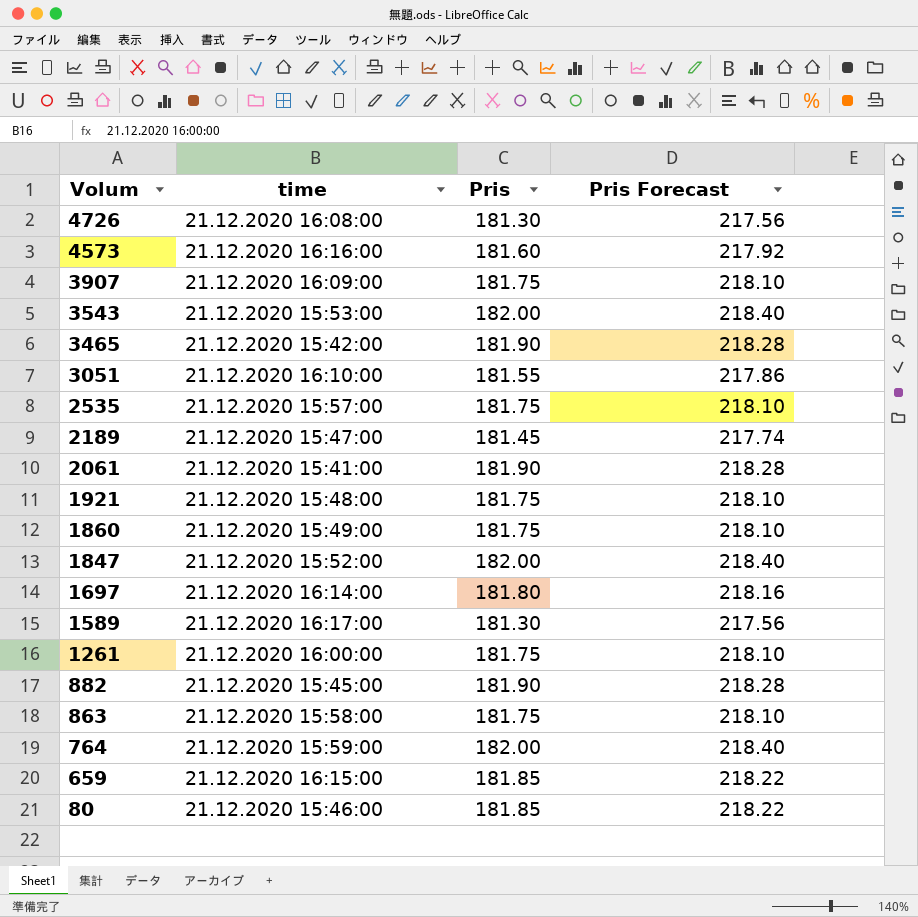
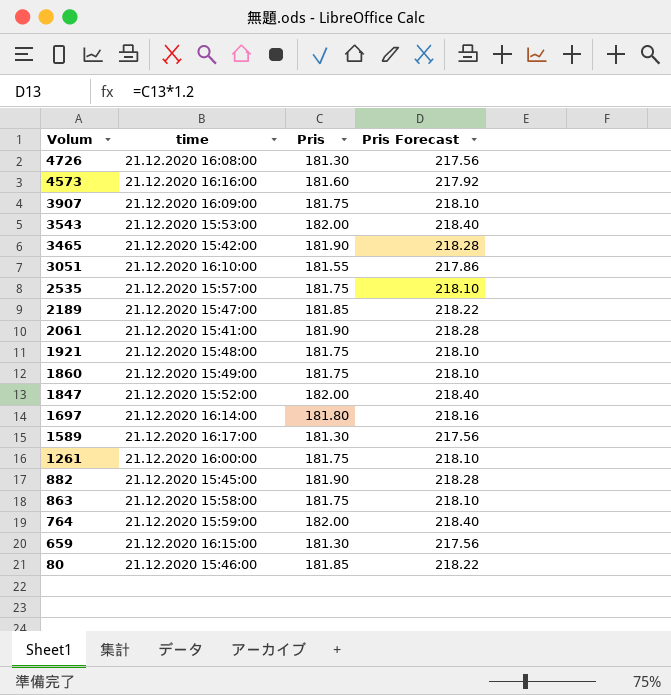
2189 | Pris: 181.45 -> 181.85
2189 | Pris Forecast: 217.74 -> 218.22
659 | Pris: 181.85 -> 181.30
659 | Pris Forecast: 218.22 -> 217.56

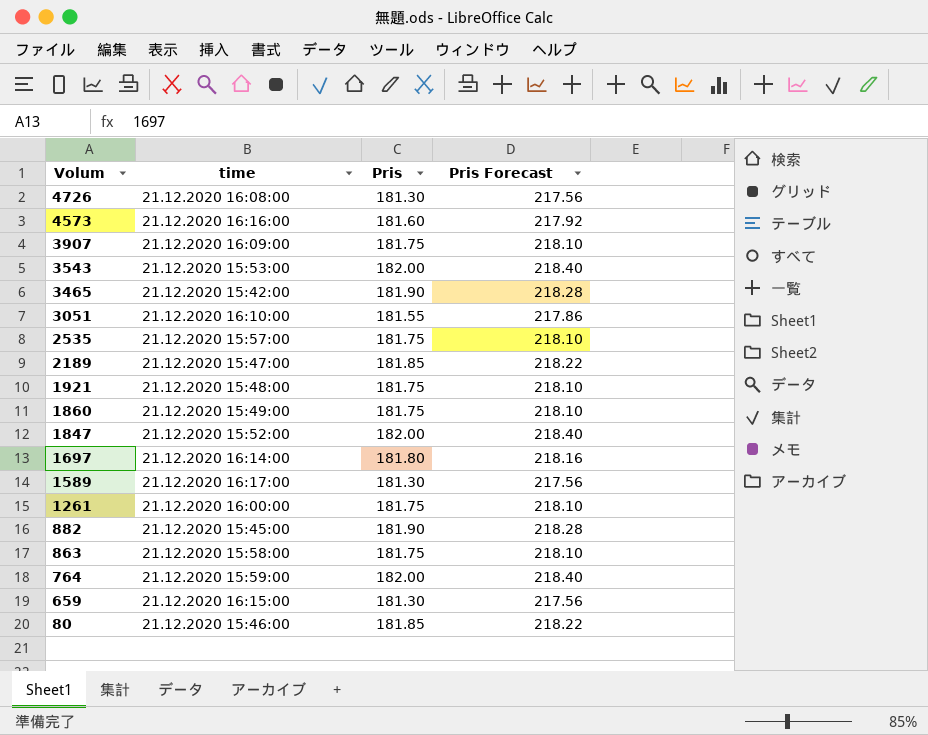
row 2061: 21.12.2020 15:41:00 | 181.90 | 218.28 -> none

